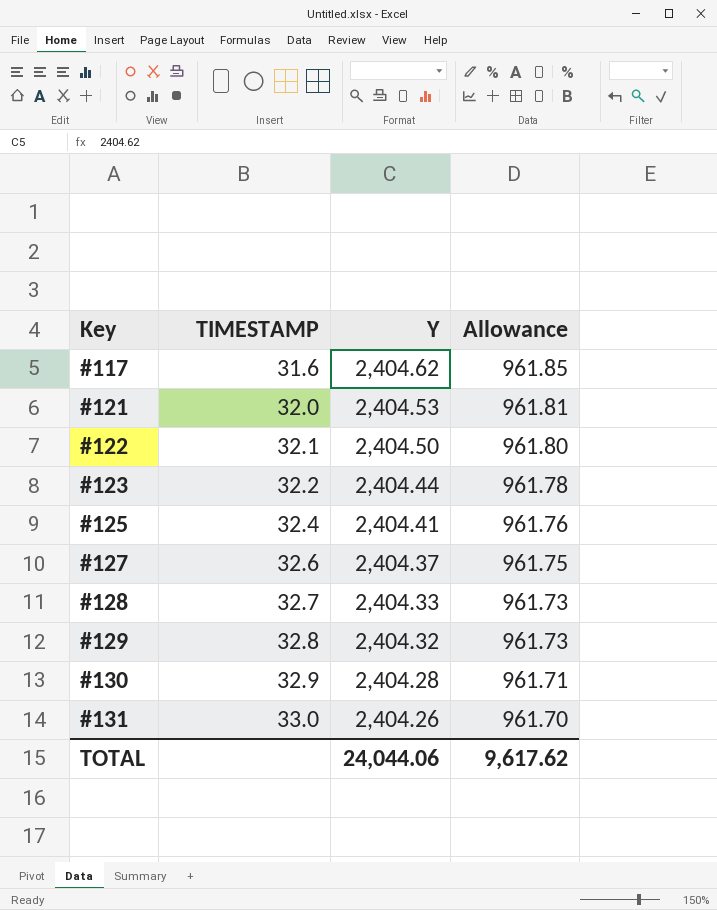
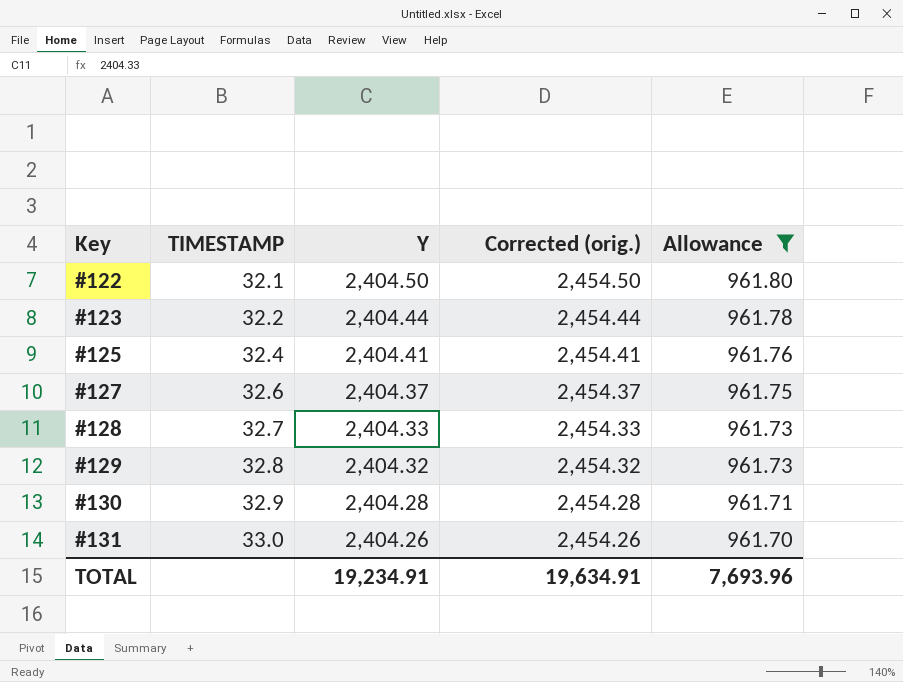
filter: none -> Allowance <= 961.80
column Corrected (orig.) | formula: none -> [Y] + 50
TOTAL | Y: 24,044.06 -> 19,234.91
TOTAL | Allowance: 9,617.62 -> 7,693.96

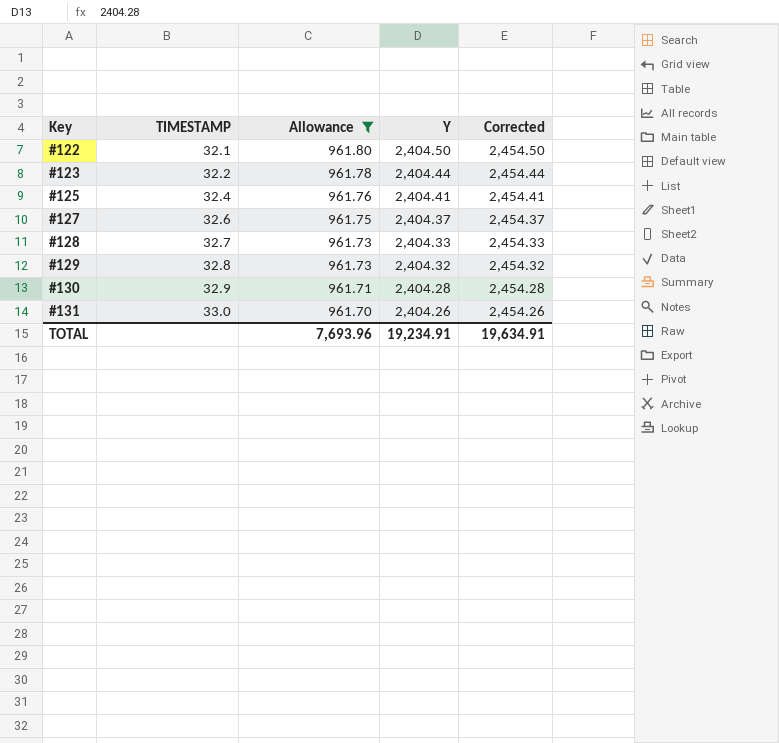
column Allowance | position: 5 -> 3
column name: Corrected (orig.) -> Corrected

